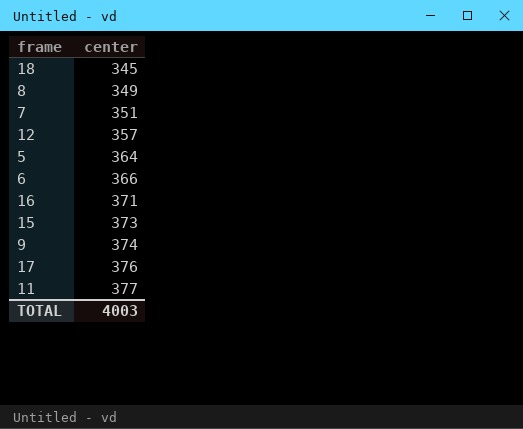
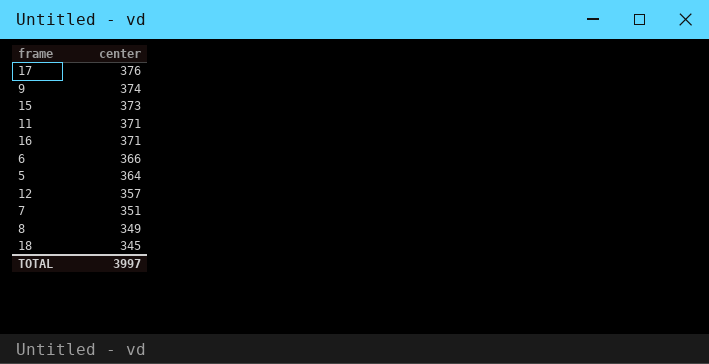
row order: center ascending -> center descending
11 | center: 377 -> 371
TOTAL | center: 4003 -> 3997

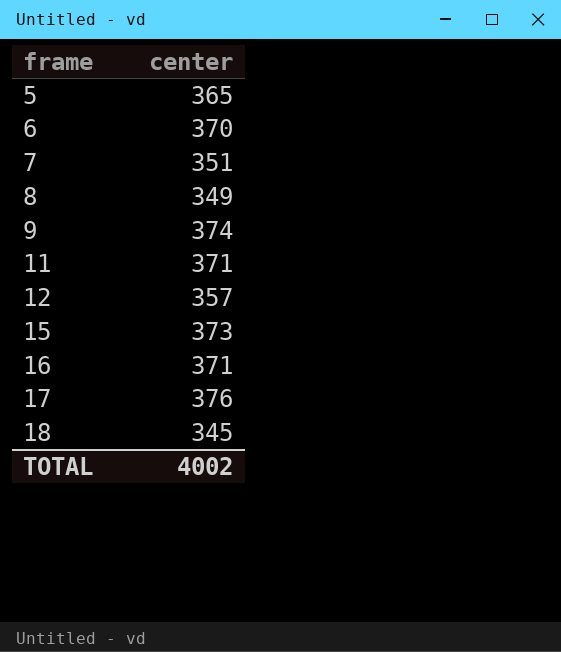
row order: center descending -> frame ascending
5 | center: 364 -> 365
6 | center: 366 -> 370
TOTAL | center: 3997 -> 4002

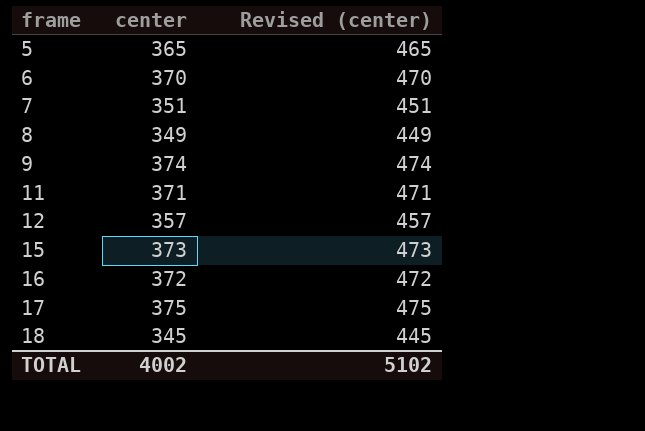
column Revised (center) | formula: none -> [center] + 100
16 | center: 371 -> 372
17 | center: 376 -> 375

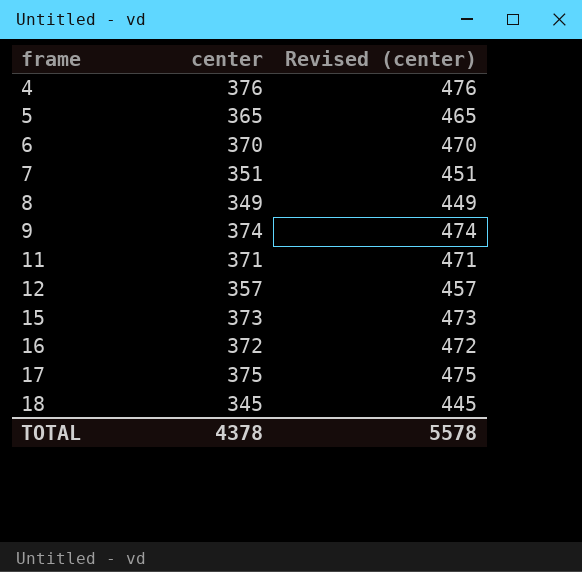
row 4: none -> 376 | 476
TOTAL | center: 4002 -> 4378
TOTAL | Revised (center): 5102 -> 5578

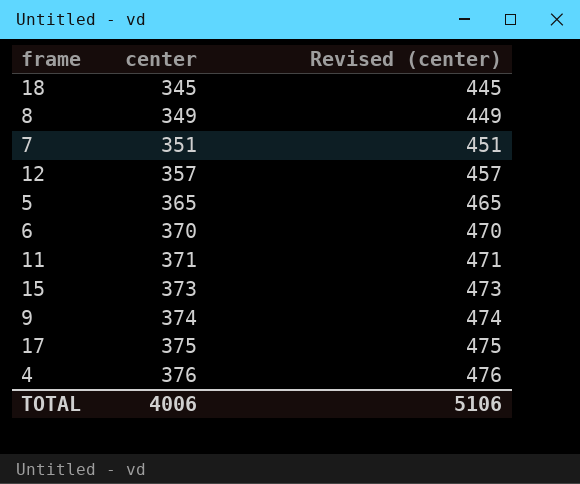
row order: frame ascending -> center ascending
row 16: 372 | 472 -> none
TOTAL | center: 4378 -> 4006
TOTAL | Revised (center): 5578 -> 5106

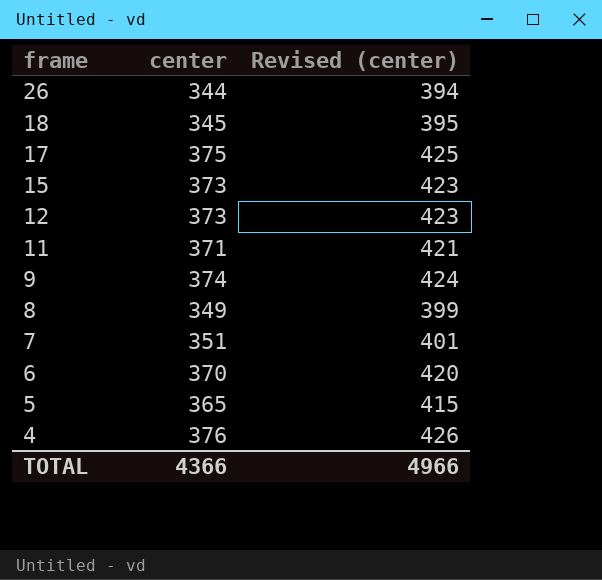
row order: center ascending -> frame descending
column Revised (center) | formula: [center] + 100 -> [center] + 50
row 26: none -> 344 | 394
12 | center: 357 -> 373
TOTAL | center: 4006 -> 4366
TOTAL | Revised (center): 5106 -> 4966

